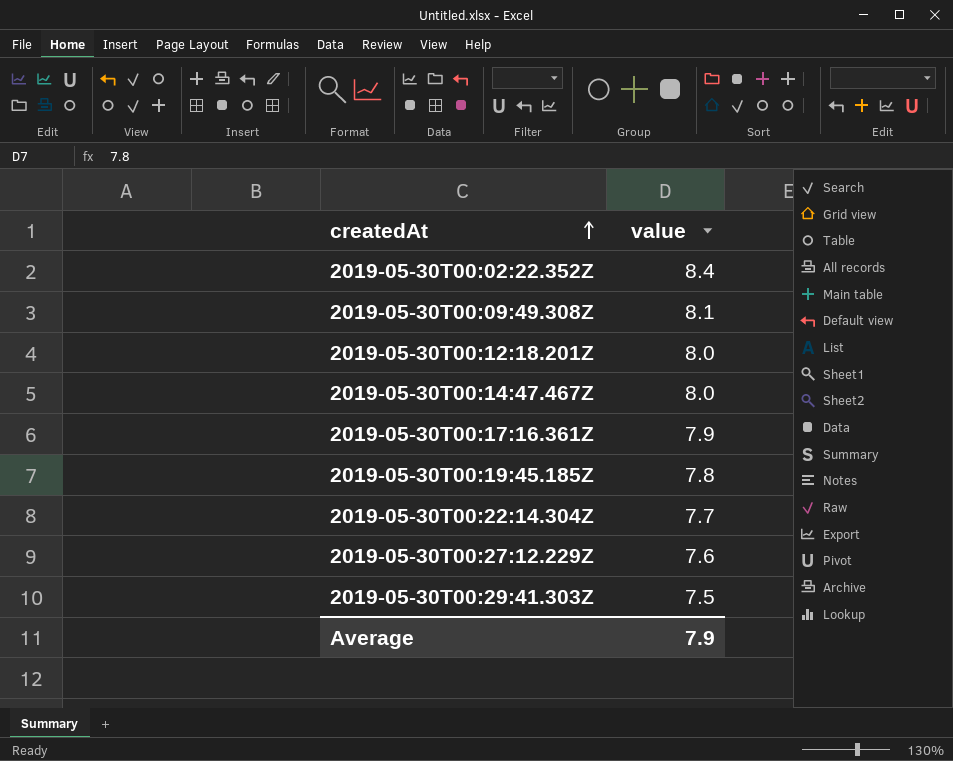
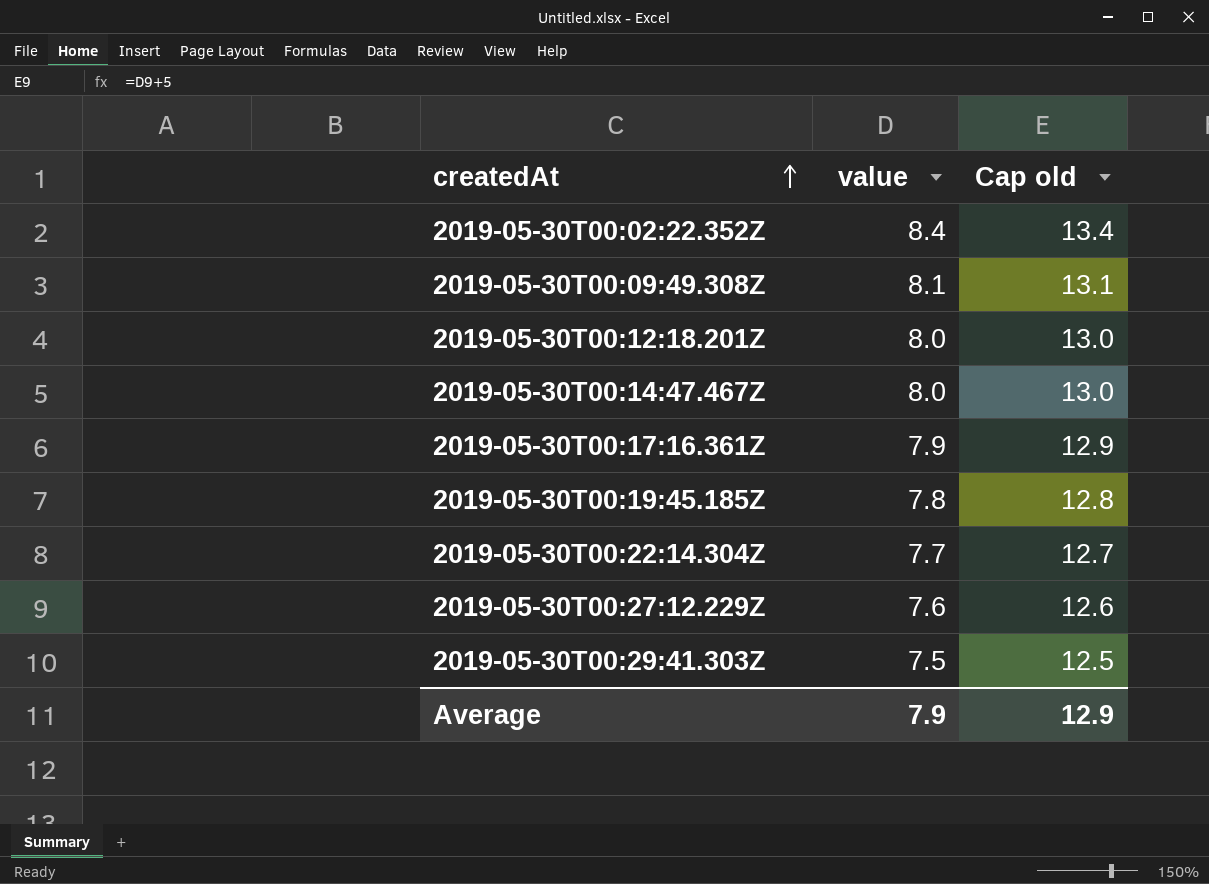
column Cap old | formula: none -> [value] + 5

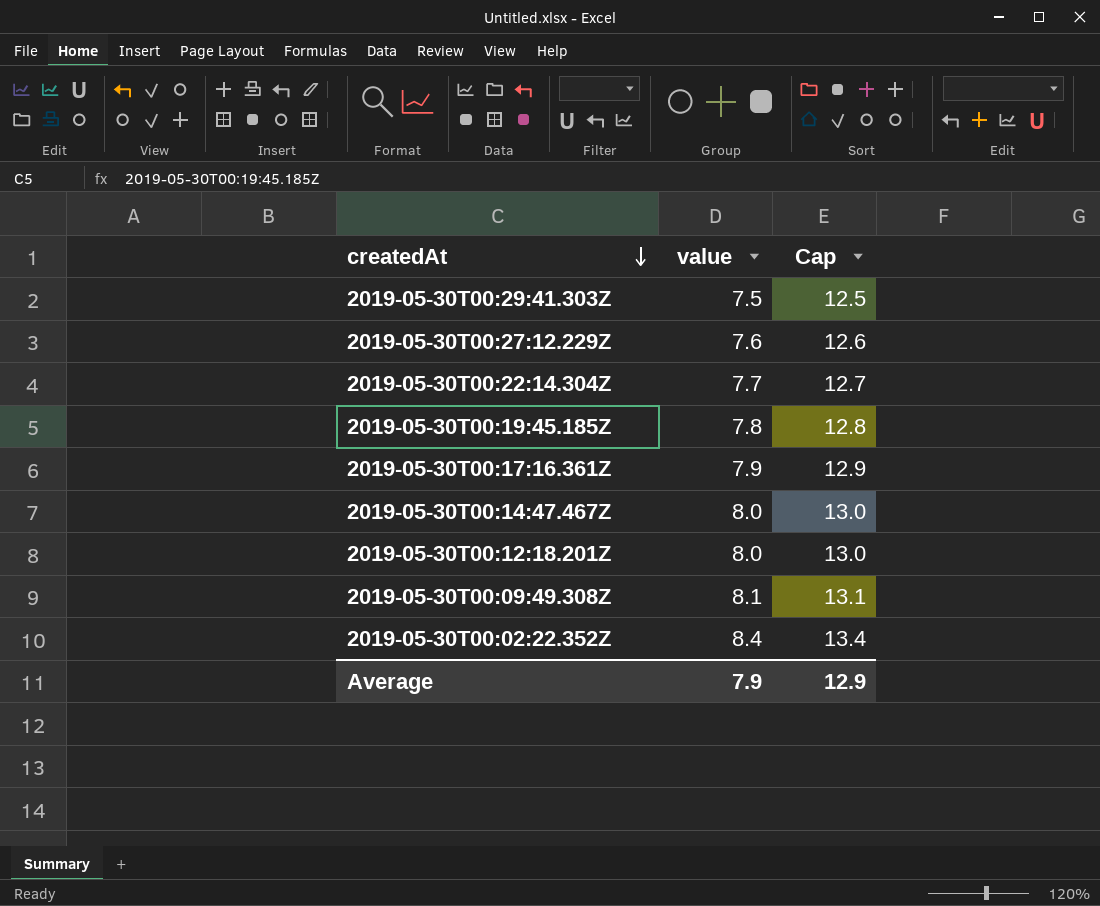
row order: createdAt ascending -> createdAt descending
column name: Cap old -> Cap

